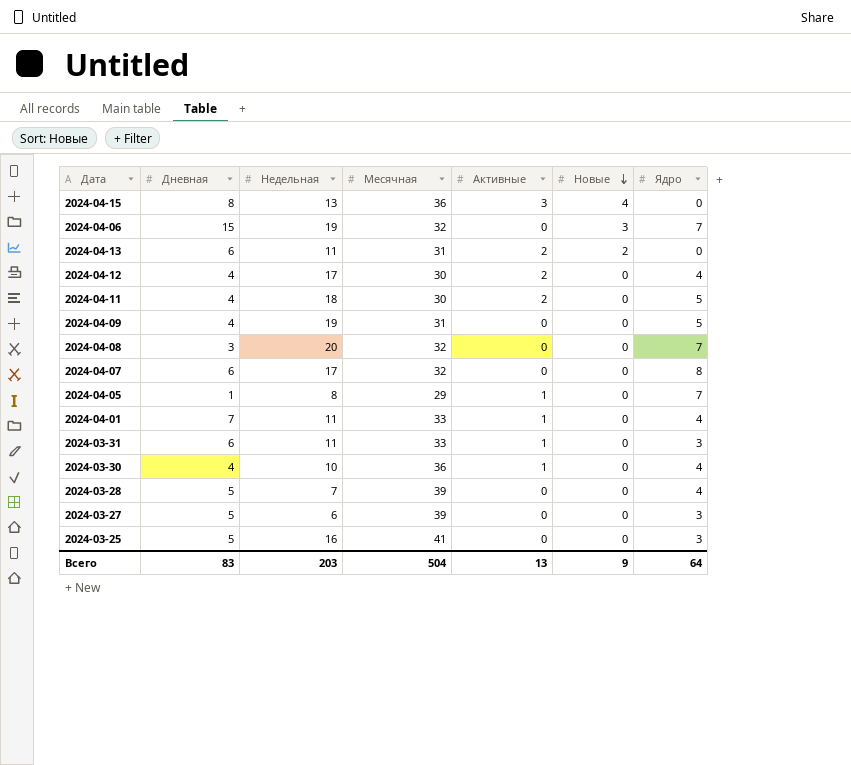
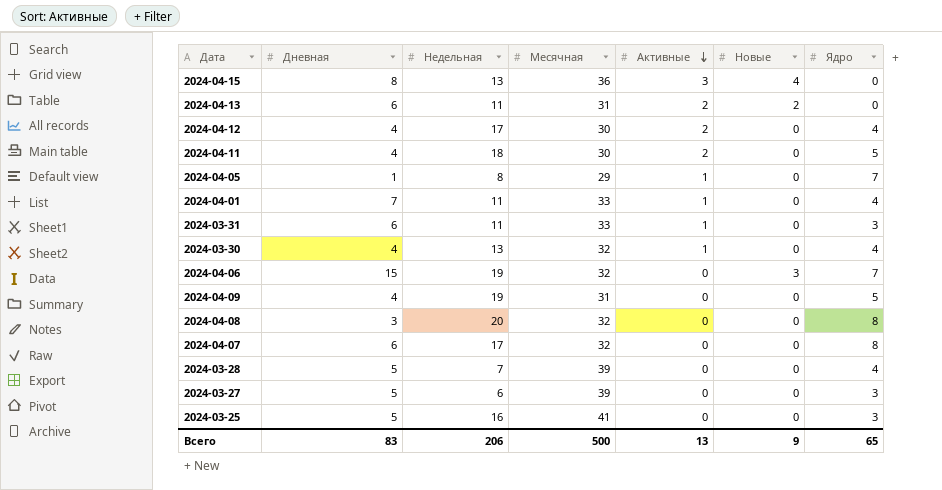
row order: Новые descending -> Активные descending
2024-03-30 | Недельная: 10 -> 13
2024-03-30 | Месячная: 36 -> 32
2024-04-08 | Ядро: 7 -> 8
Всего | Недельная: 203 -> 206
Всего | Месячная: 504 -> 500
Всего | Ядро: 64 -> 65

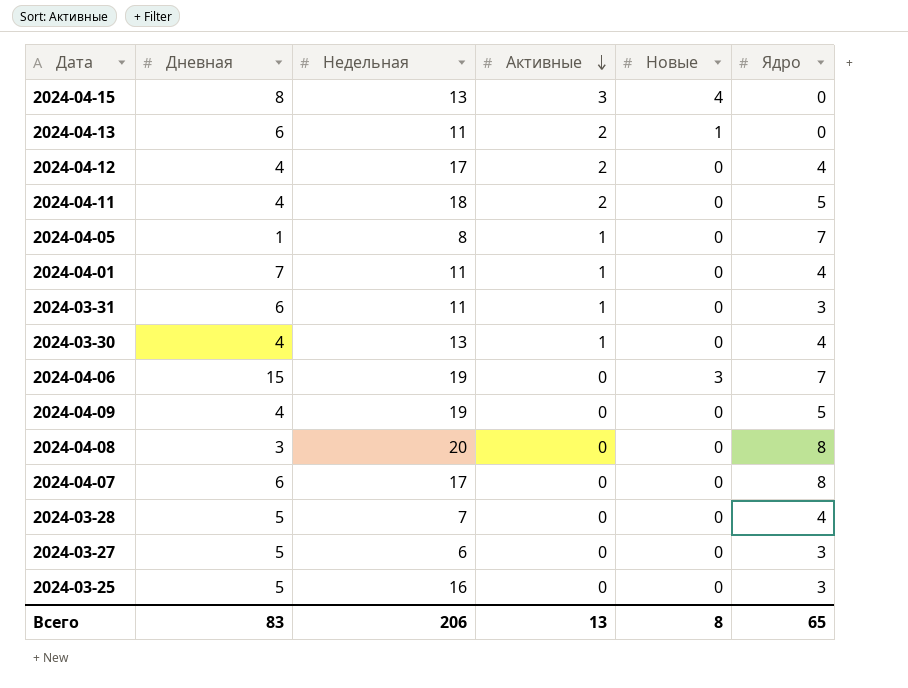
column Месячная | position: 4 -> none
2024-04-13 | Новые: 2 -> 1
Всего | Новые: 9 -> 8

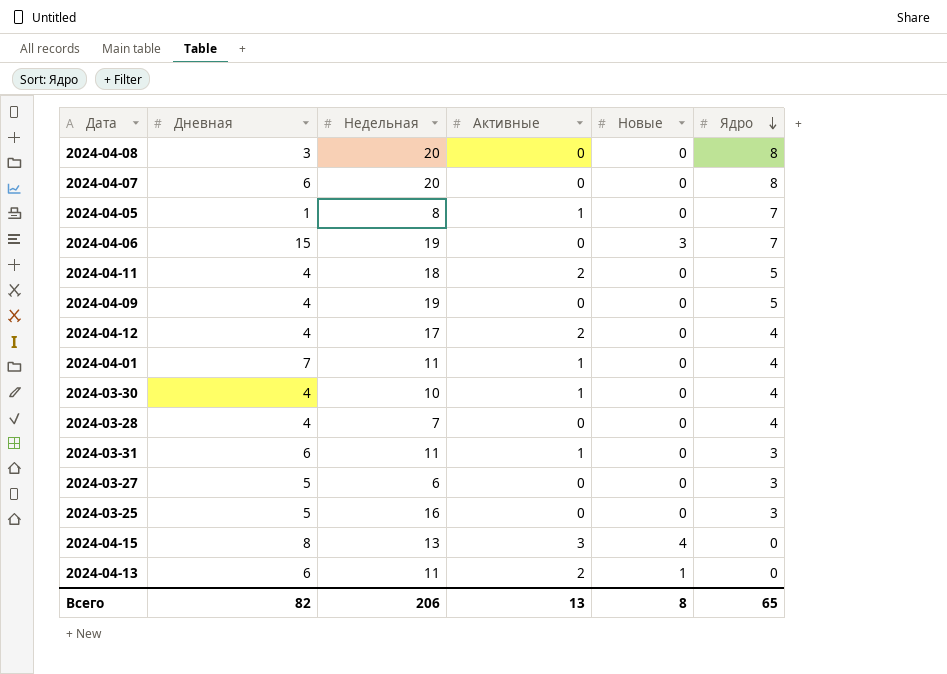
row order: Активные descending -> Ядро descending
2024-04-07 | Недельная: 17 -> 20
2024-03-30 | Недельная: 13 -> 10
2024-03-28 | Дневная: 5 -> 4
Всего | Дневная: 83 -> 82

